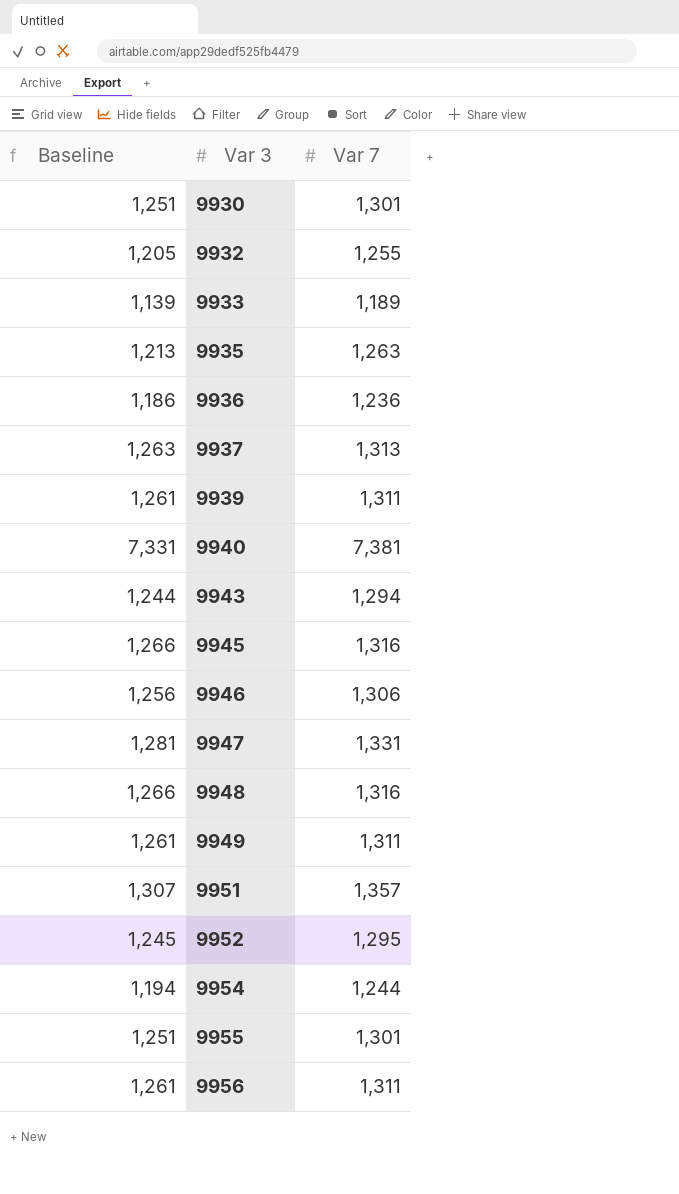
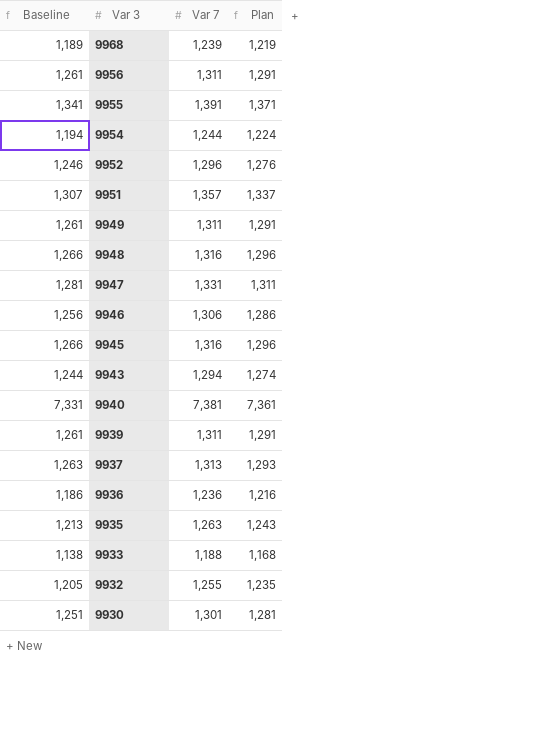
row order: Var 3 ascending -> Var 3 descending
column Plan | formula: none -> [Var 7] - 20
row 9968: none -> 1,189 | 1,239 | 1,219
9955 | Baseline: 1,251 -> 1,341
9955 | Var 7: 1,301 -> 1,391
9952 | Baseline: 1,245 -> 1,246
9952 | Var 7: 1,295 -> 1,296
9933 | Baseline: 1,139 -> 1,138
9933 | Var 7: 1,189 -> 1,188

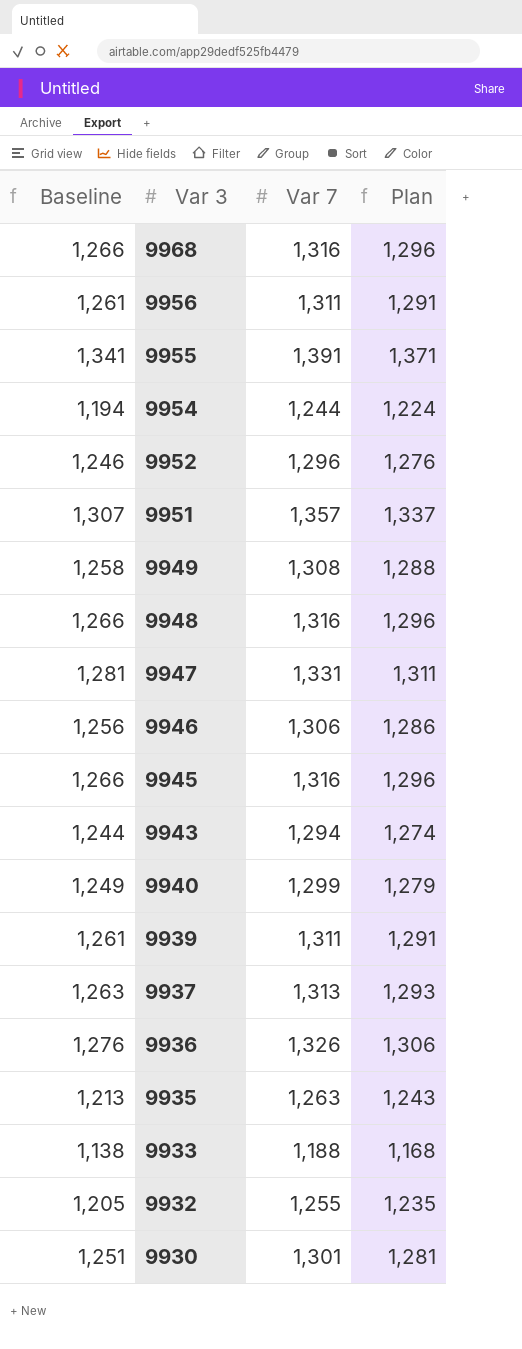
9968 | Baseline: 1,189 -> 1,266
9968 | Var 7: 1,239 -> 1,316
9968 | Plan: 1,219 -> 1,296
9949 | Baseline: 1,261 -> 1,258
9949 | Var 7: 1,311 -> 1,308
9949 | Plan: 1,291 -> 1,288
9940 | Baseline: 7,331 -> 1,249
9940 | Var 7: 7,381 -> 1,299
9940 | Plan: 7,361 -> 1,279
9936 | Baseline: 1,186 -> 1,276
9936 | Var 7: 1,236 -> 1,326
9936 | Plan: 1,216 -> 1,306

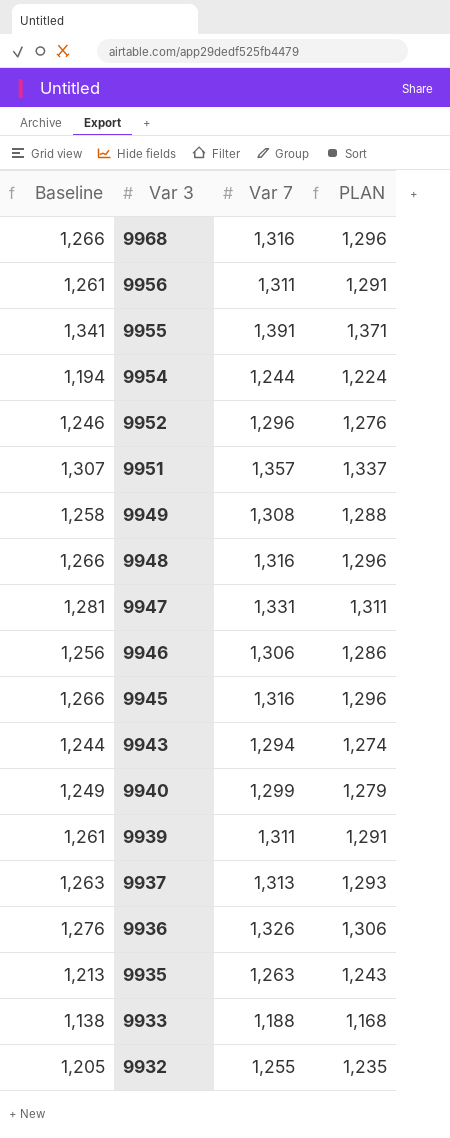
column name: Plan -> PLAN
row 9930: 1,251 | 1,301 | 1,281 -> none

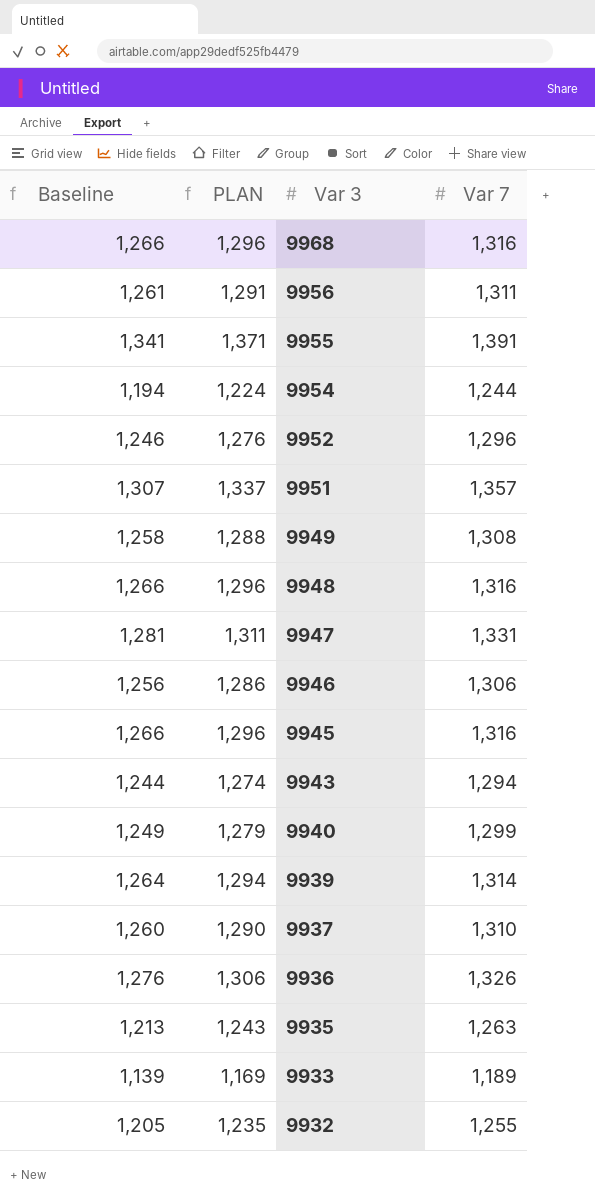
column PLAN | position: 4 -> 2
9939 | Baseline: 1,261 -> 1,264
9939 | PLAN: 1,291 -> 1,294
9939 | Var 7: 1,311 -> 1,314
9937 | Baseline: 1,263 -> 1,260
9937 | PLAN: 1,293 -> 1,290
9937 | Var 7: 1,313 -> 1,310
9933 | Baseline: 1,138 -> 1,139
9933 | PLAN: 1,168 -> 1,169
9933 | Var 7: 1,188 -> 1,189

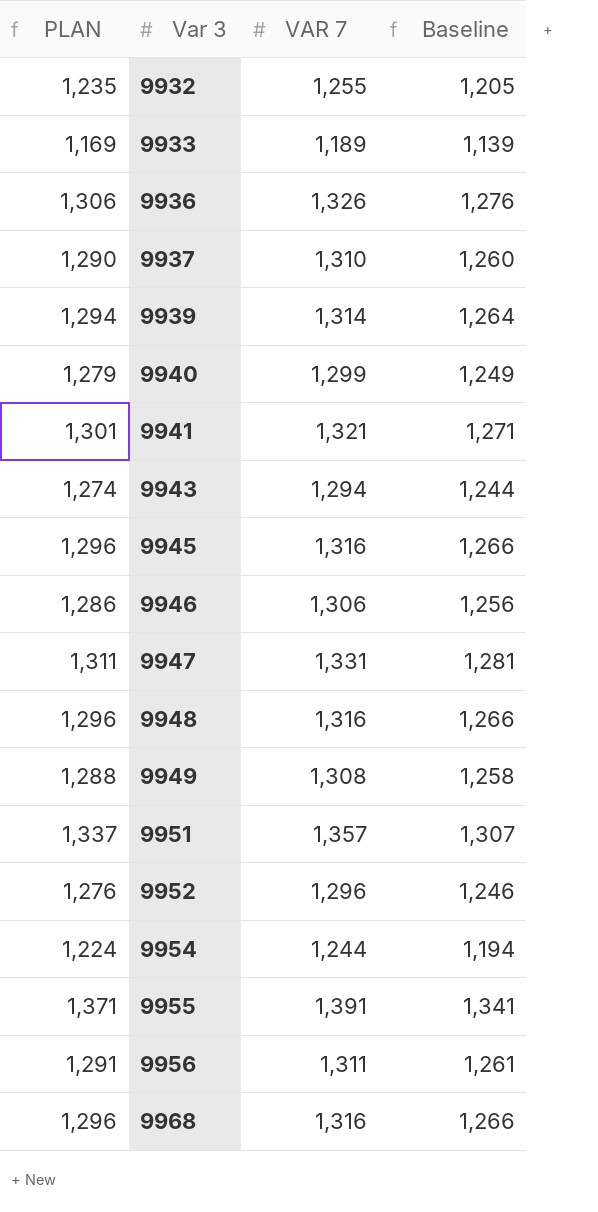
row order: Var 3 descending -> Var 3 ascending
column name: Var 7 -> VAR 7
column Baseline | position: 1 -> 4
row 9935: 1,213 | 1,243 | 1,263 -> none
row 9941: none -> 1,301 | 1,321 | 1,271

